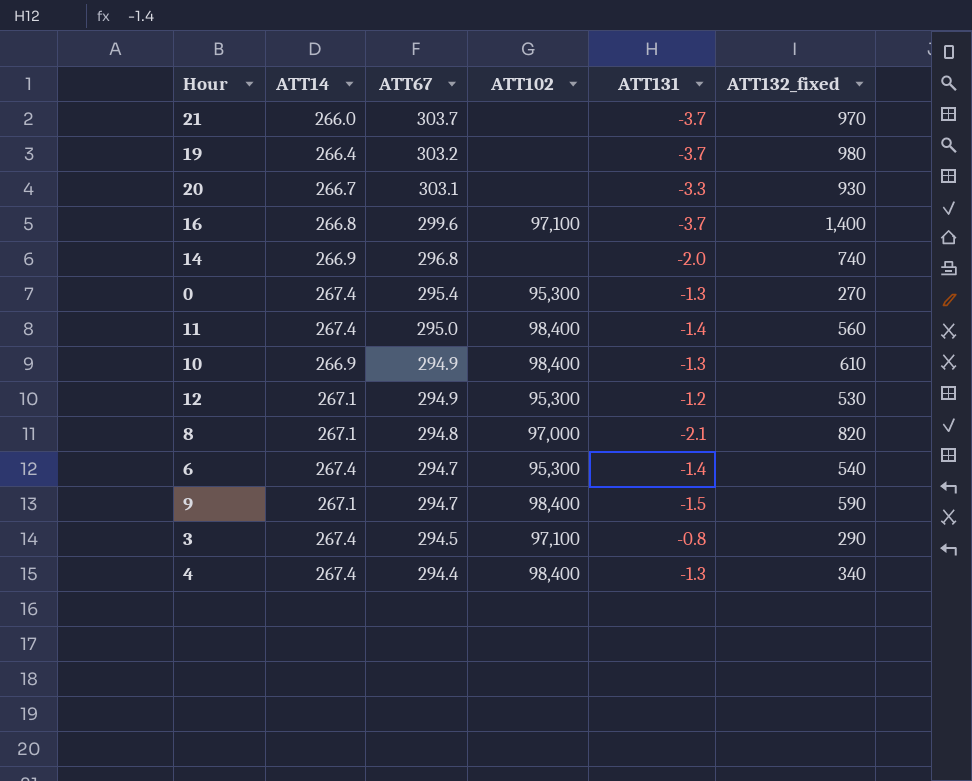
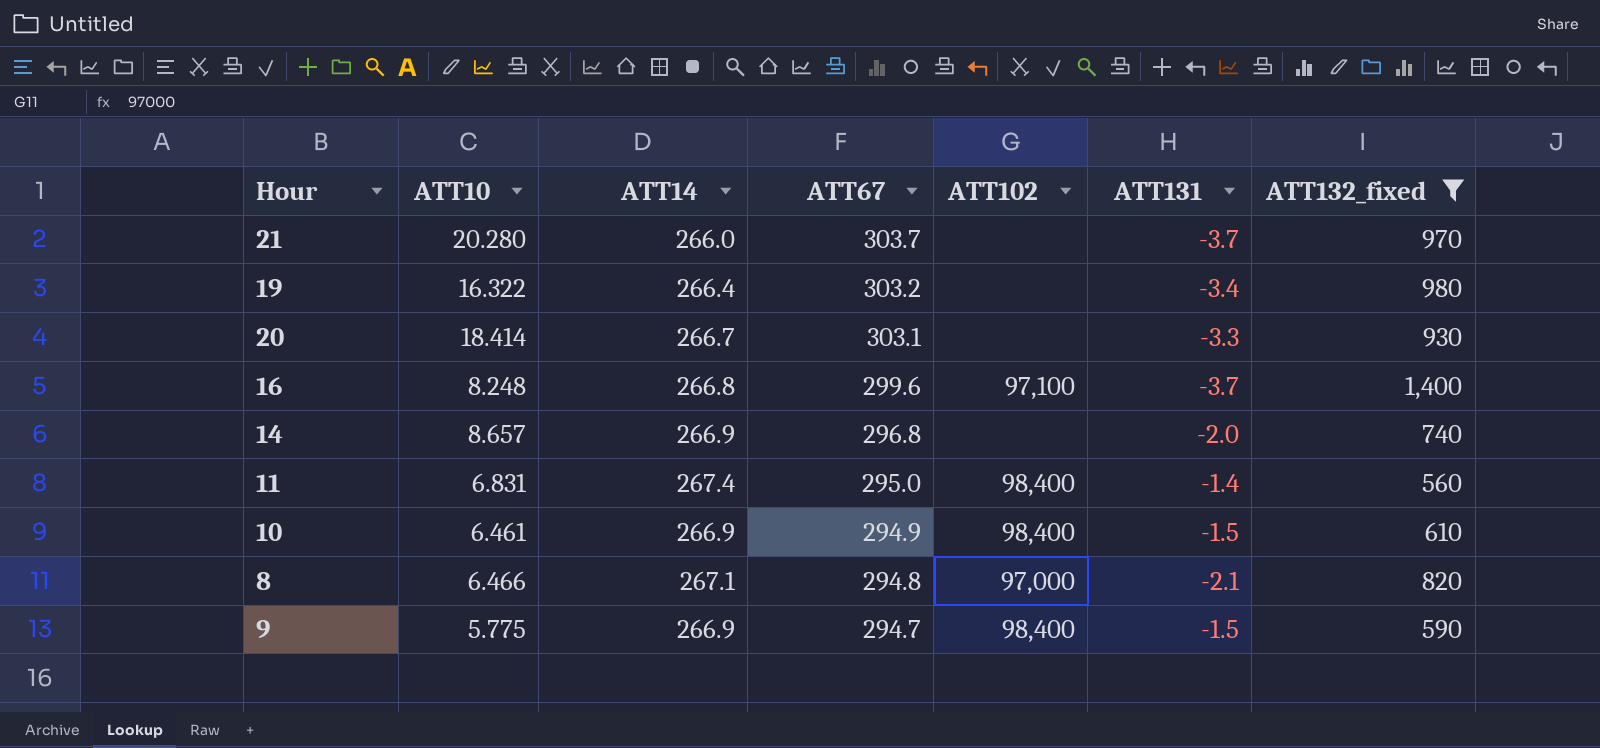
filter: none -> ATT132_fixed >= 560
column ATT10 | position: none -> 2
19 | ATT131: -3.7 -> -3.4
10 | ATT131: -1.3 -> -1.5
9 | ATT14: 267.1 -> 266.9

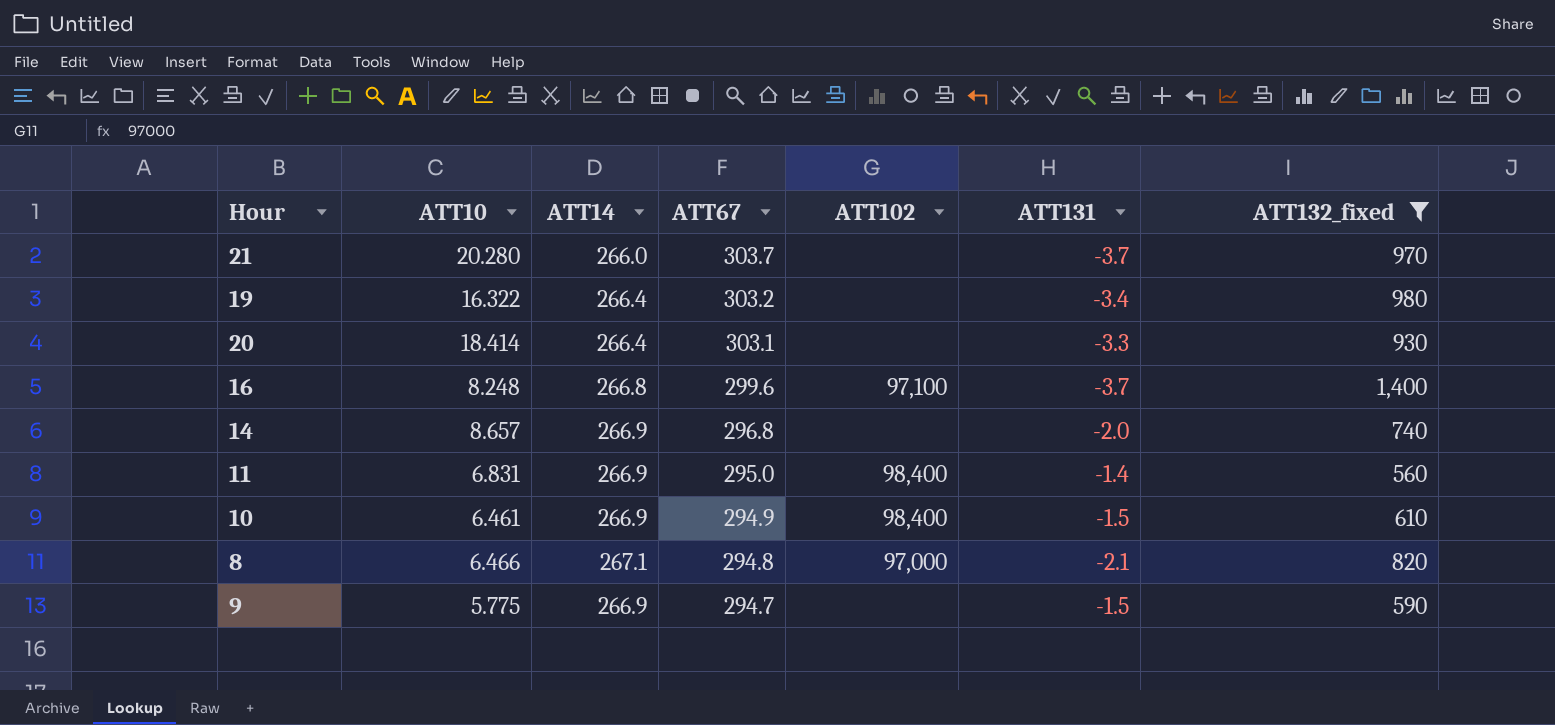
20 | ATT14: 266.7 -> 266.4
11 | ATT14: 267.4 -> 266.9
9 | ATT102: 98,400 -> none

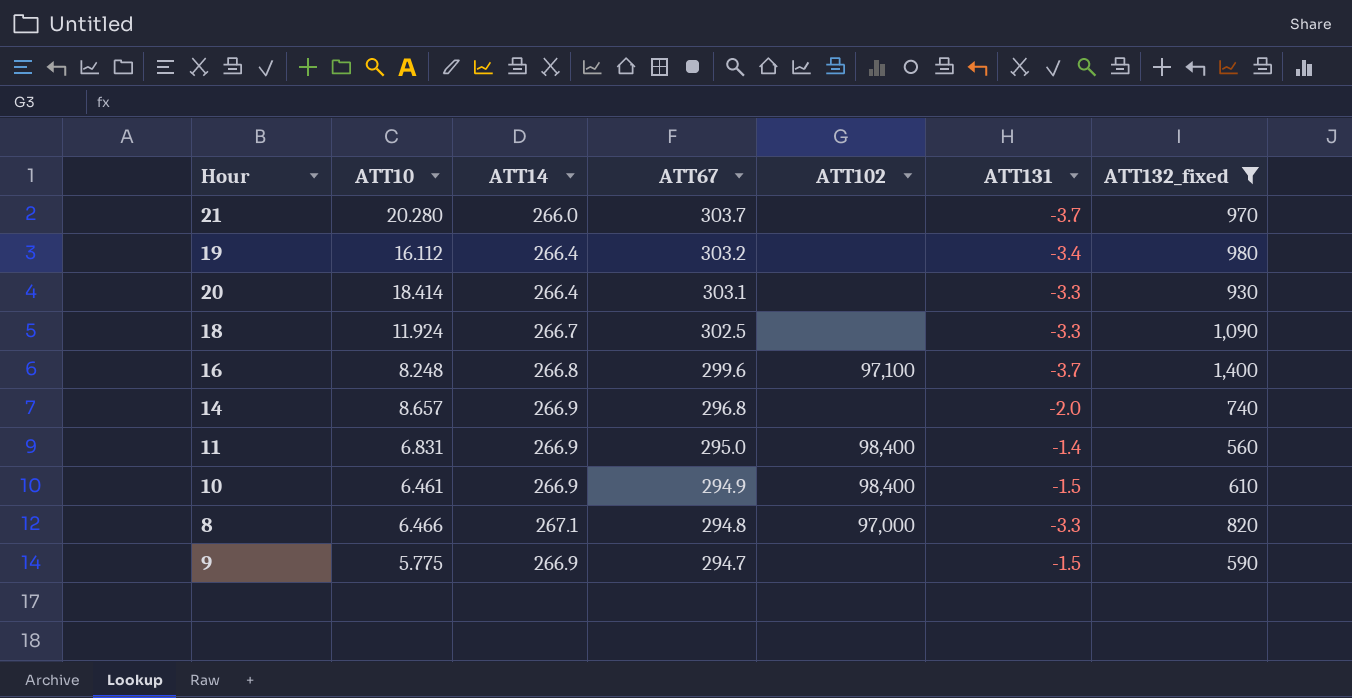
19 | ATT10: 16.322 -> 16.112
row 18: none -> 11.924 | 266.7 | 302.5 | none | -3.3 | 1,090
8 | ATT131: -2.1 -> -3.3

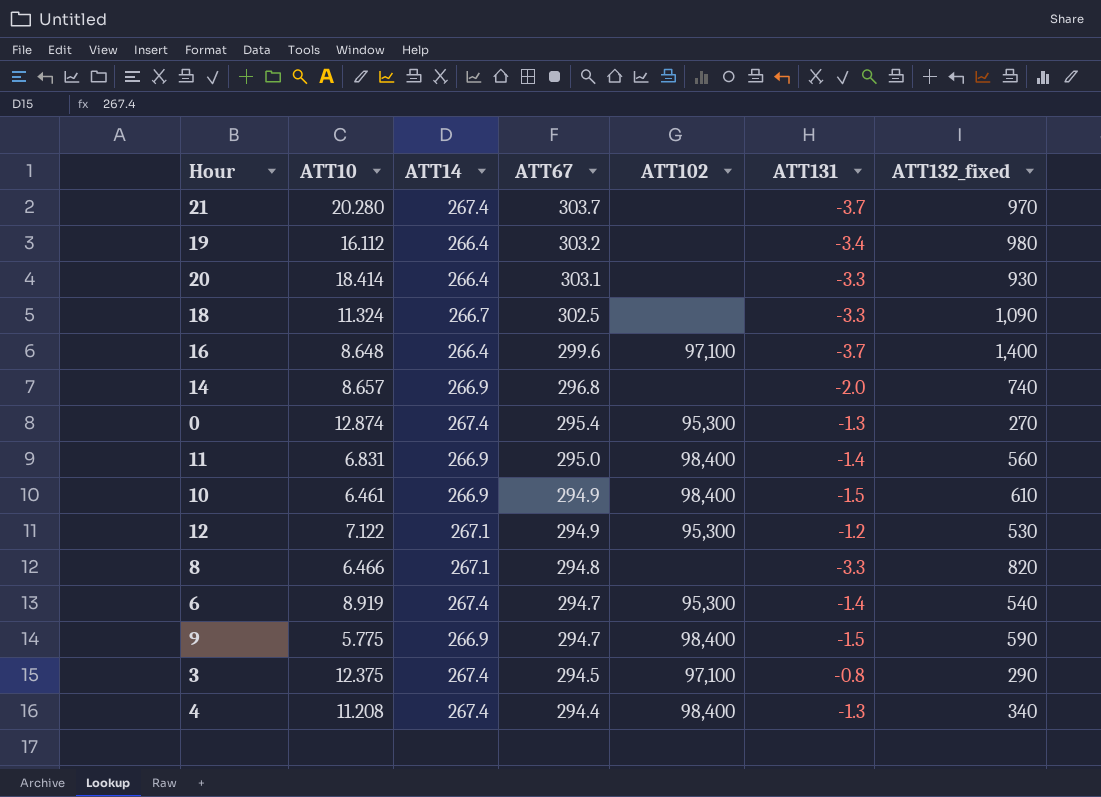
filter: ATT132_fixed >= 560 -> none
21 | ATT14: 266.0 -> 267.4
18 | ATT10: 11.924 -> 11.324
16 | ATT10: 8.248 -> 8.648
16 | ATT14: 266.8 -> 266.4
8 | ATT102: 97,000 -> none
9 | ATT102: none -> 98,400

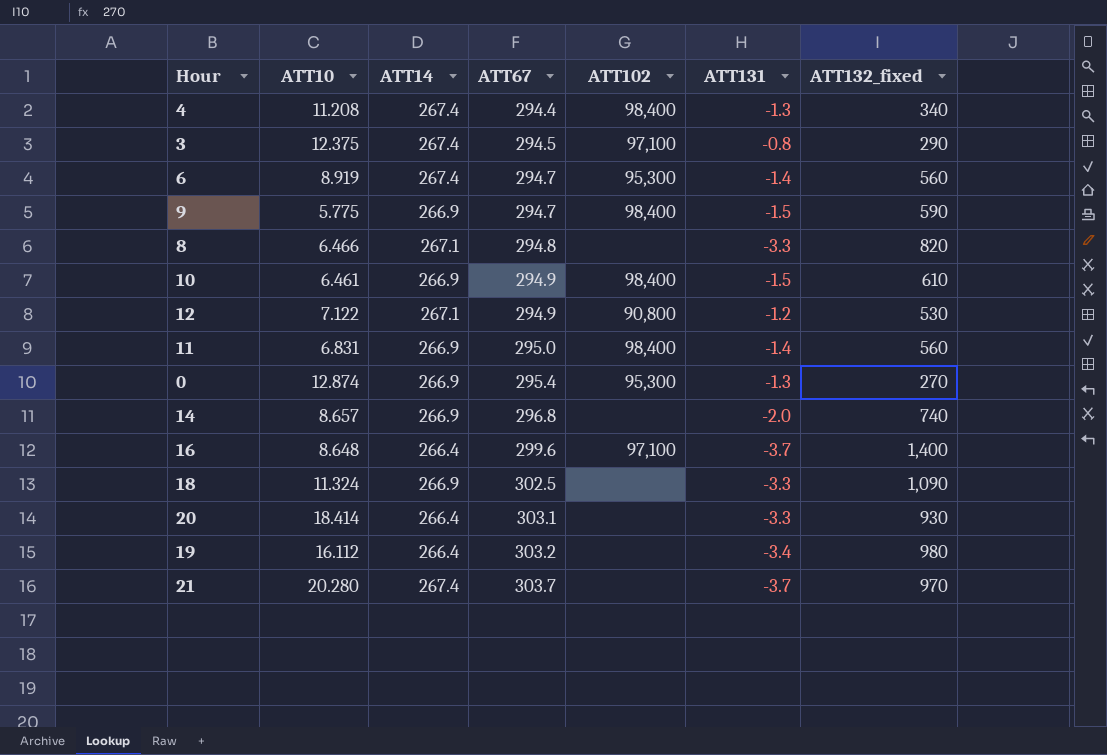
row order: ATT67 descending -> ATT67 ascending
6 | ATT132_fixed: 540 -> 560
12 | ATT102: 95,300 -> 90,800
0 | ATT14: 267.4 -> 266.9
18 | ATT14: 266.7 -> 266.9

